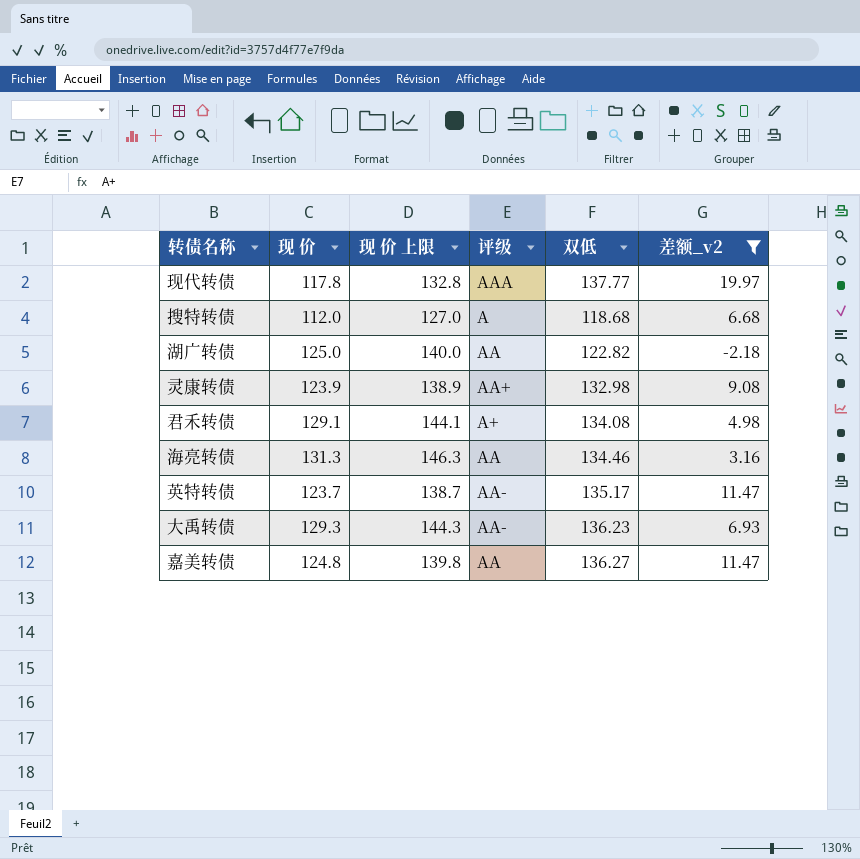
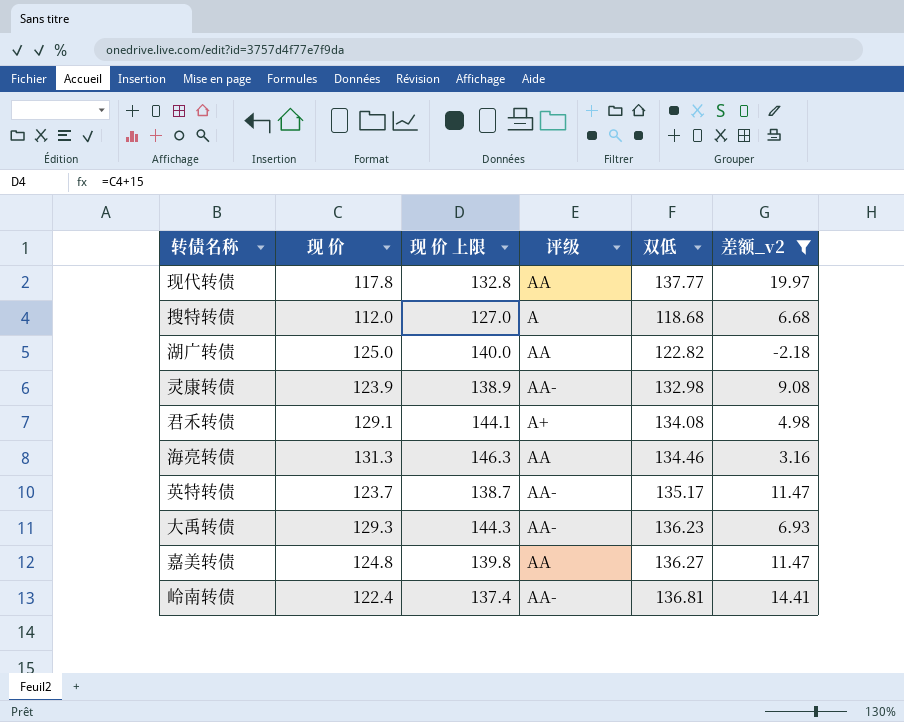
现代转债 | 评级: AAA -> AA
灵康转债 | 评级: AA+ -> AA-
row 岭南转债: none -> 122.4 | 137.4 | AA- | 136.81 | 14.41

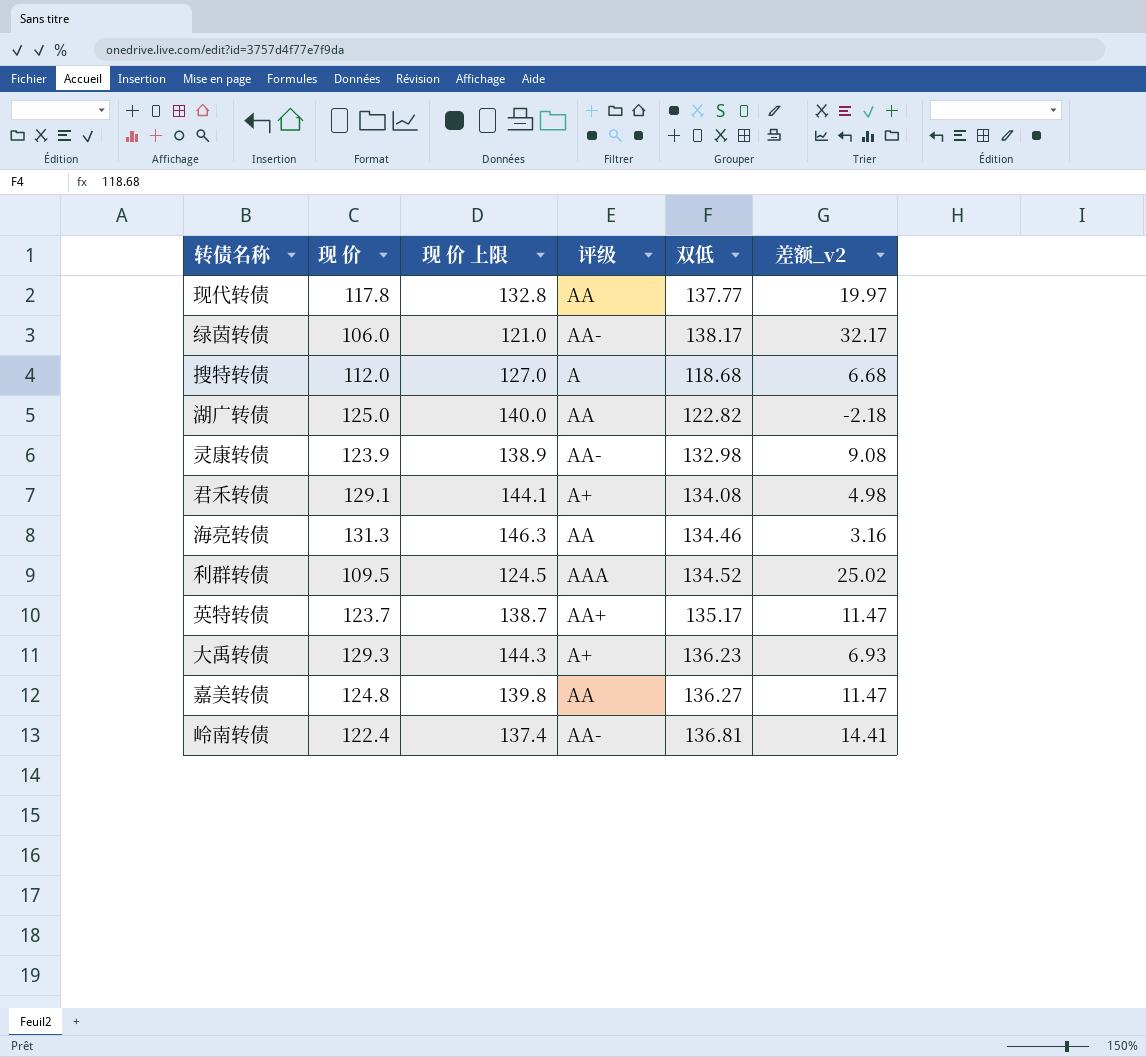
filter: 差额_v2 <= 19.97 -> none
英特转债 | 评级: AA- -> AA+
大禹转债 | 评级: AA- -> A+

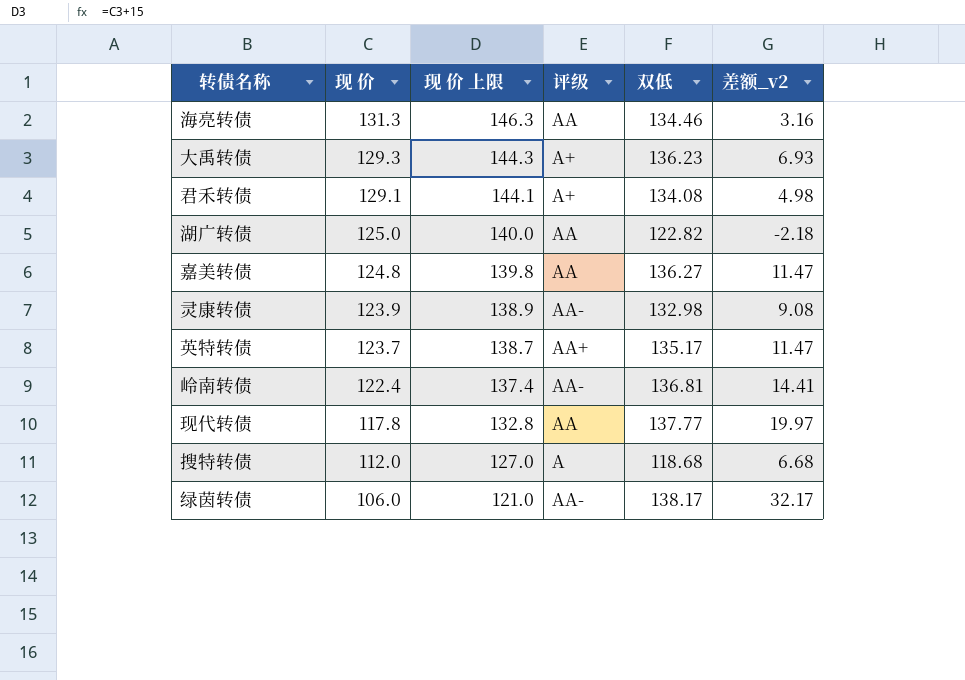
row order: none -> 现 价 descending
row 利群转债: 109.5 | 124.5 | AAA | 134.52 | 25.02 -> none

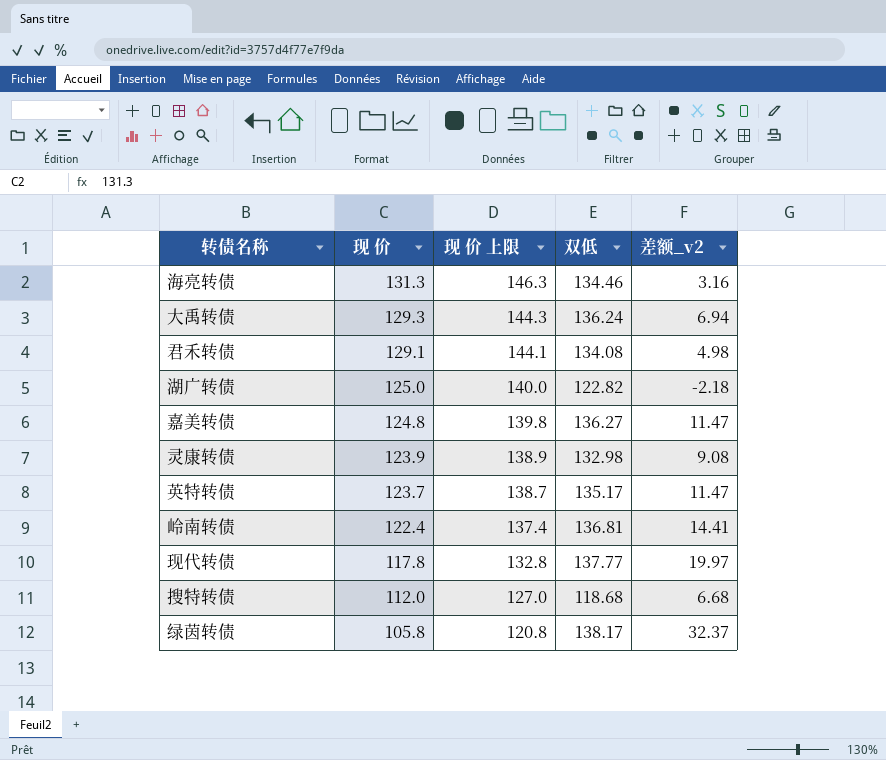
column 评级 | position: 4 -> none
大禹转债 | 双低: 136.23 -> 136.24
大禹转债 | 差额_v2: 6.93 -> 6.94
绿茵转债 | 现 价: 106.0 -> 105.8
绿茵转债 | 现 价 上限: 121.0 -> 120.8
绿茵转债 | 差额_v2: 32.17 -> 32.37

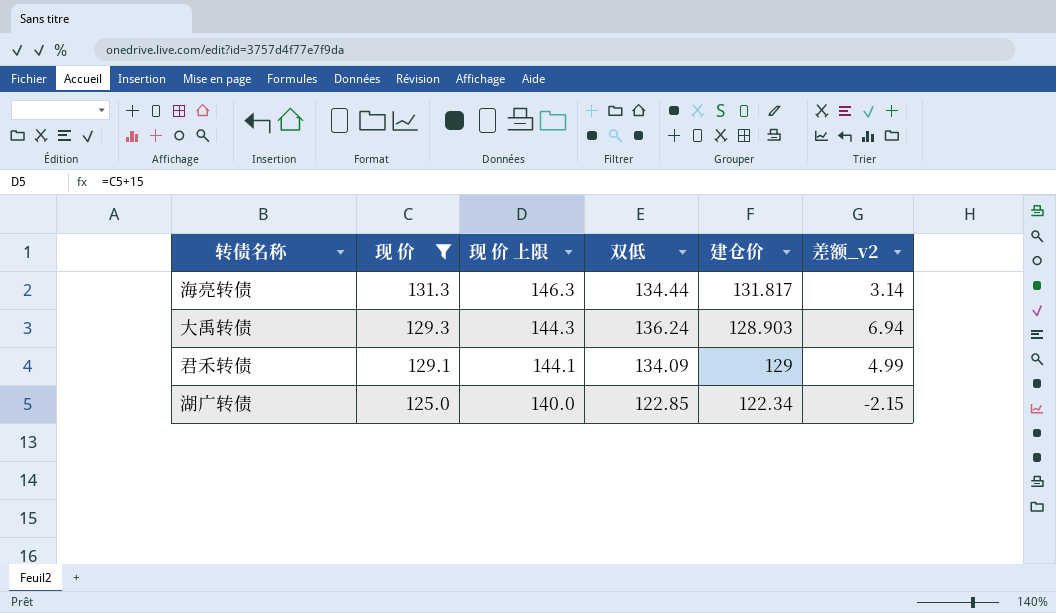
filter: none -> 现 价 >= 125.0
column 建仓价 | position: none -> 5
海亮转债 | 双低: 134.46 -> 134.44
海亮转债 | 差额_v2: 3.16 -> 3.14
君禾转债 | 双低: 134.08 -> 134.09
君禾转债 | 差额_v2: 4.98 -> 4.99
湖广转债 | 双低: 122.82 -> 122.85
湖广转债 | 差额_v2: -2.18 -> -2.15

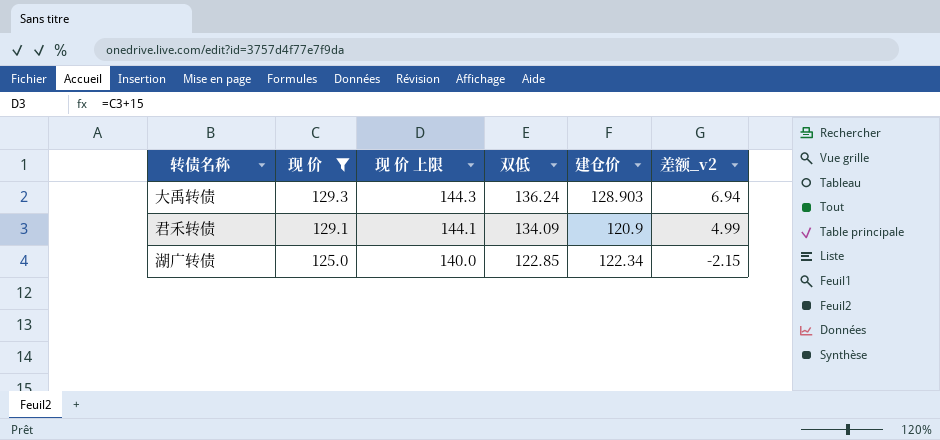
row 海亮转债: 131.3 | 146.3 | 134.44 | 131.817 | 3.14 -> none
君禾转债 | 建仓价: 129 -> 120.9

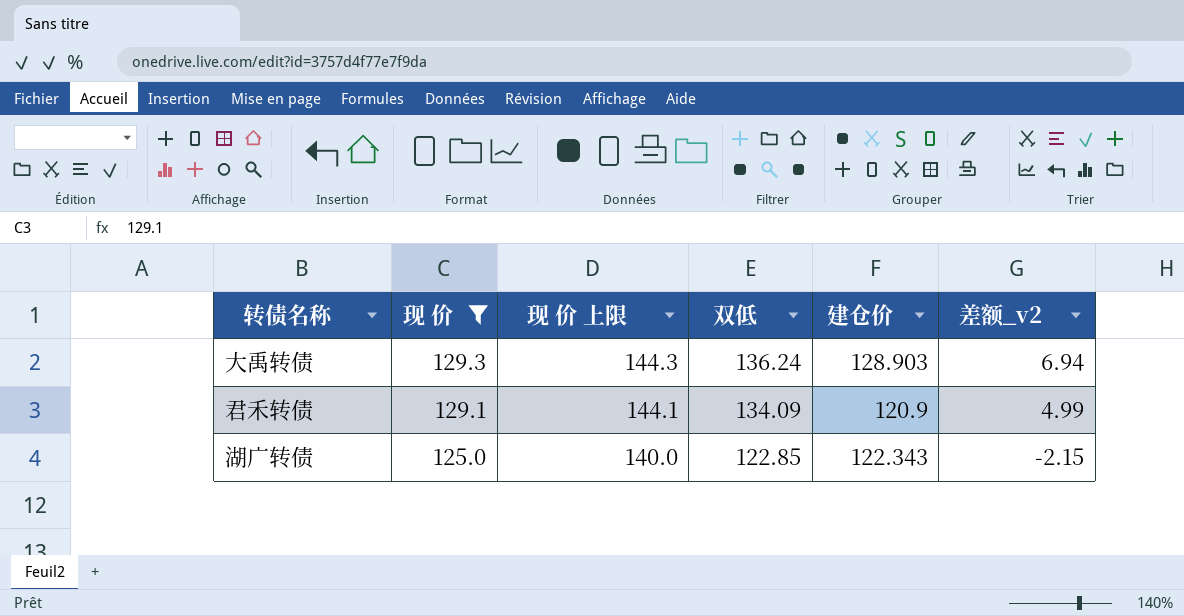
湖广转债 | 建仓价: 122.34 -> 122.343

